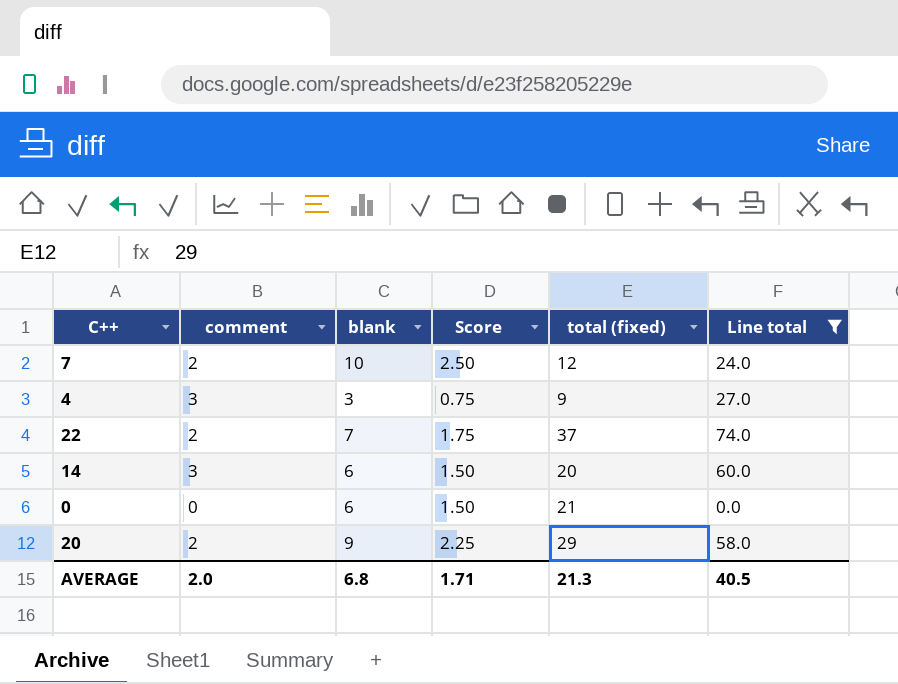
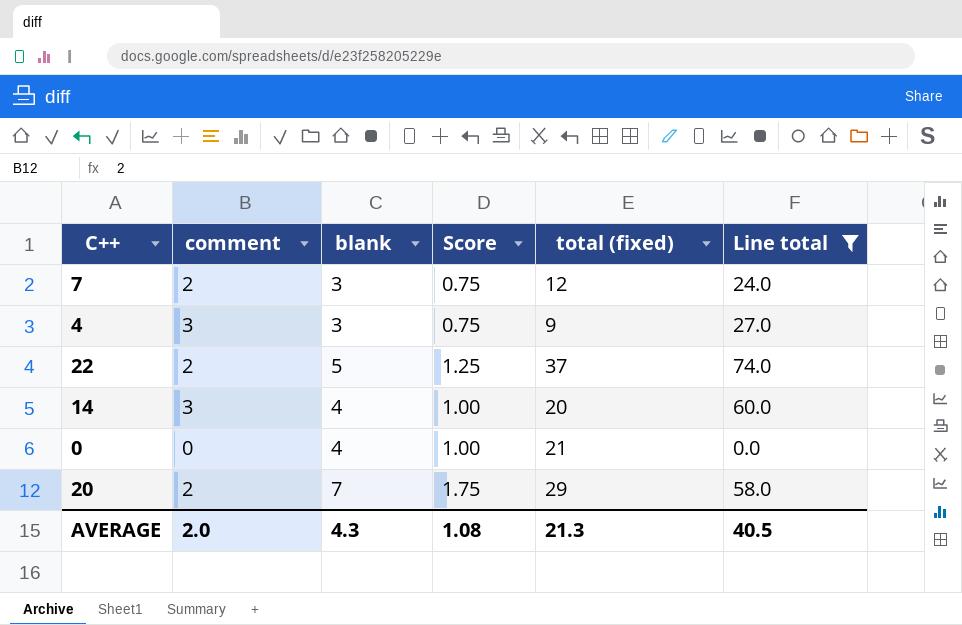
7 | blank: 10 -> 3
7 | Score: 2.50 -> 0.75
22 | blank: 7 -> 5
22 | Score: 1.75 -> 1.25
14 | blank: 6 -> 4
14 | Score: 1.50 -> 1.00
0 | blank: 6 -> 4
0 | Score: 1.50 -> 1.00
20 | blank: 9 -> 7
20 | Score: 2.25 -> 1.75
AVERAGE | blank: 6.8 -> 4.3
AVERAGE | Score: 1.71 -> 1.08

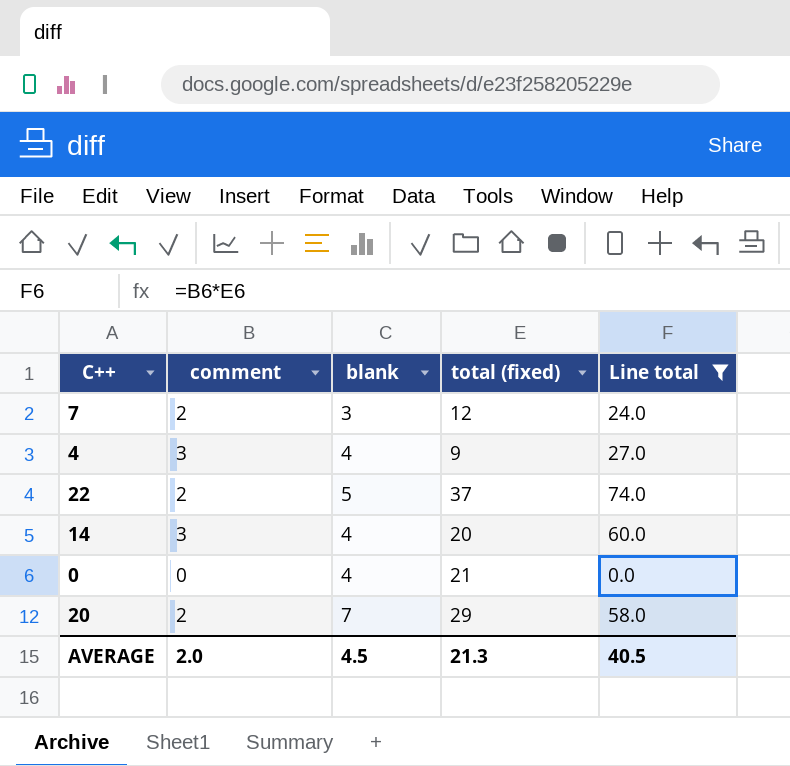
column Score | formula: [blank] * 0.25 -> none
4 | blank: 3 -> 4
AVERAGE | blank: 4.3 -> 4.5

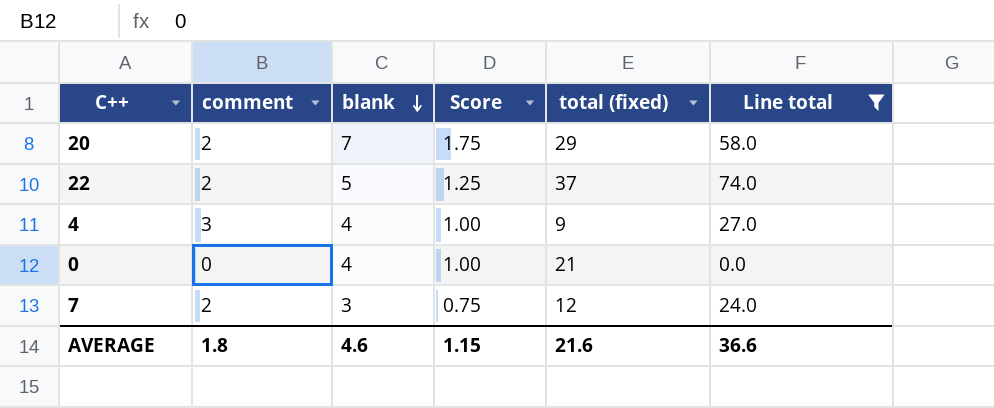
row order: none -> blank descending
column Score | formula: none -> [blank] * 0.25
row 14: 3 | 4 | 20 | 60.0 -> none
AVERAGE | comment: 2.0 -> 1.8
AVERAGE | blank: 4.5 -> 4.6
AVERAGE | total (fixed): 21.3 -> 21.6
AVERAGE | Line total: 40.5 -> 36.6

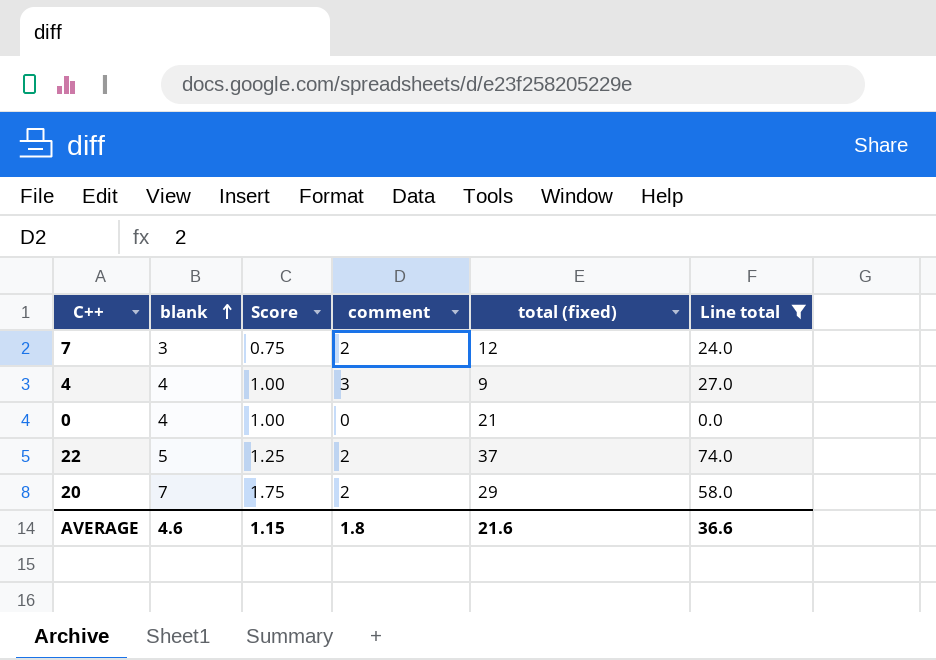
row order: blank descending -> blank ascending
column comment | position: 2 -> 4

